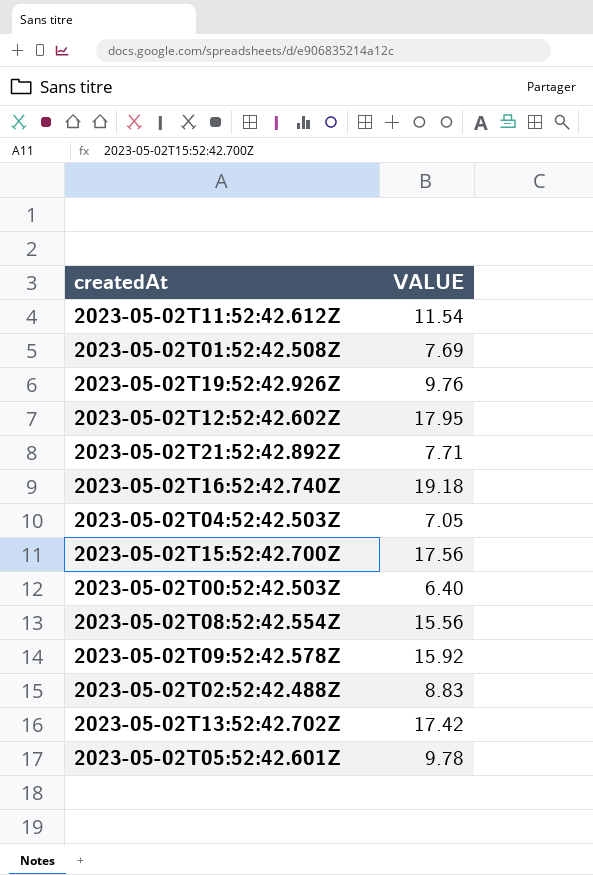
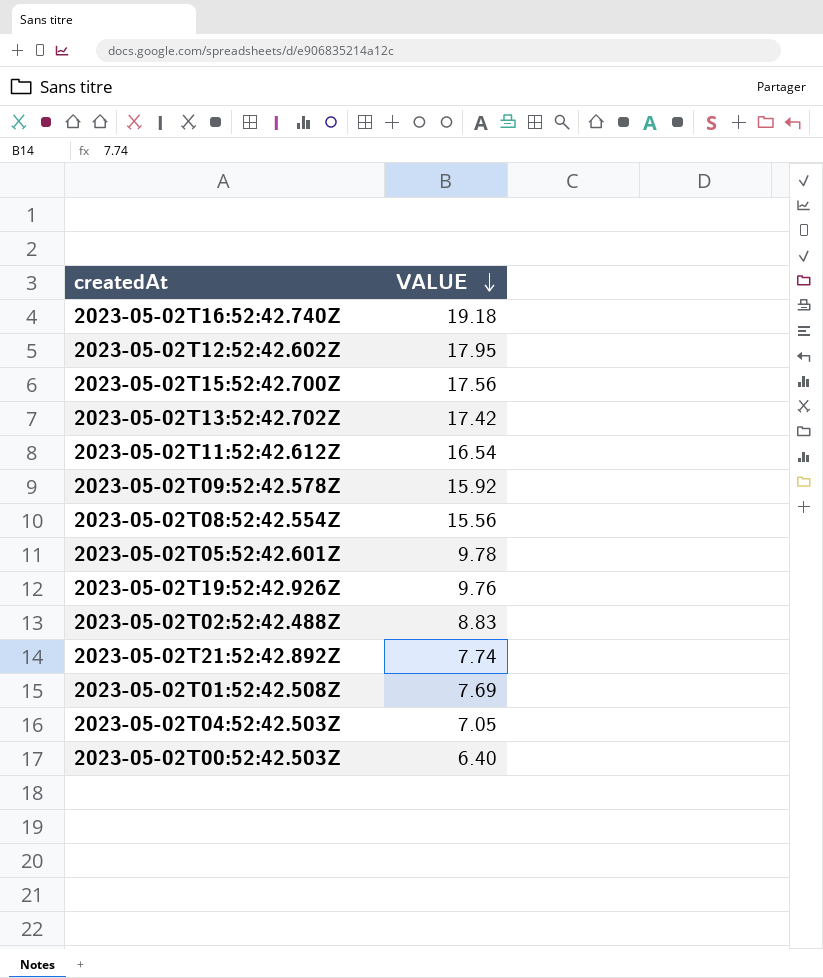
row order: none -> VALUE descending
2023-05-02T11:52:42.612Z | VALUE: 11.54 -> 16.54
2023-05-02T21:52:42.892Z | VALUE: 7.71 -> 7.74

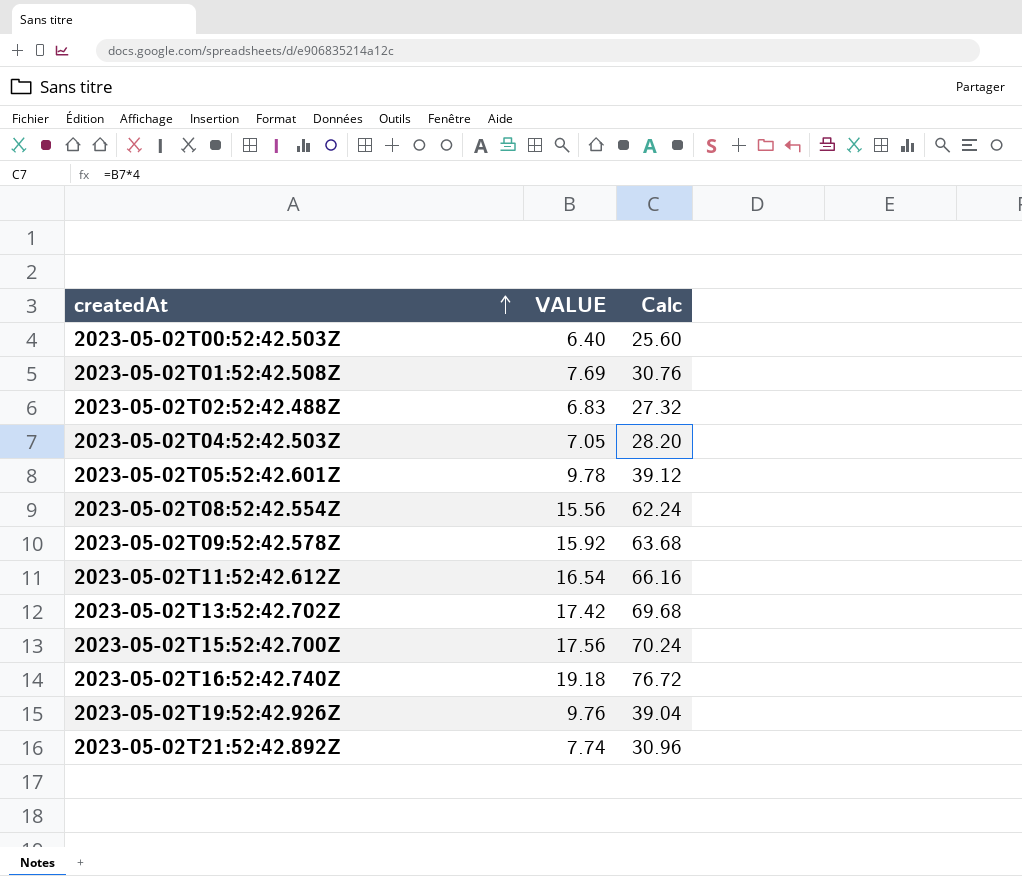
row order: VALUE descending -> createdAt ascending
column Calc | formula: none -> [VALUE] * 4
row 2023-05-02T12:52:42.602Z: 17.95 -> none
2023-05-02T02:52:42.488Z | VALUE: 8.83 -> 6.83

